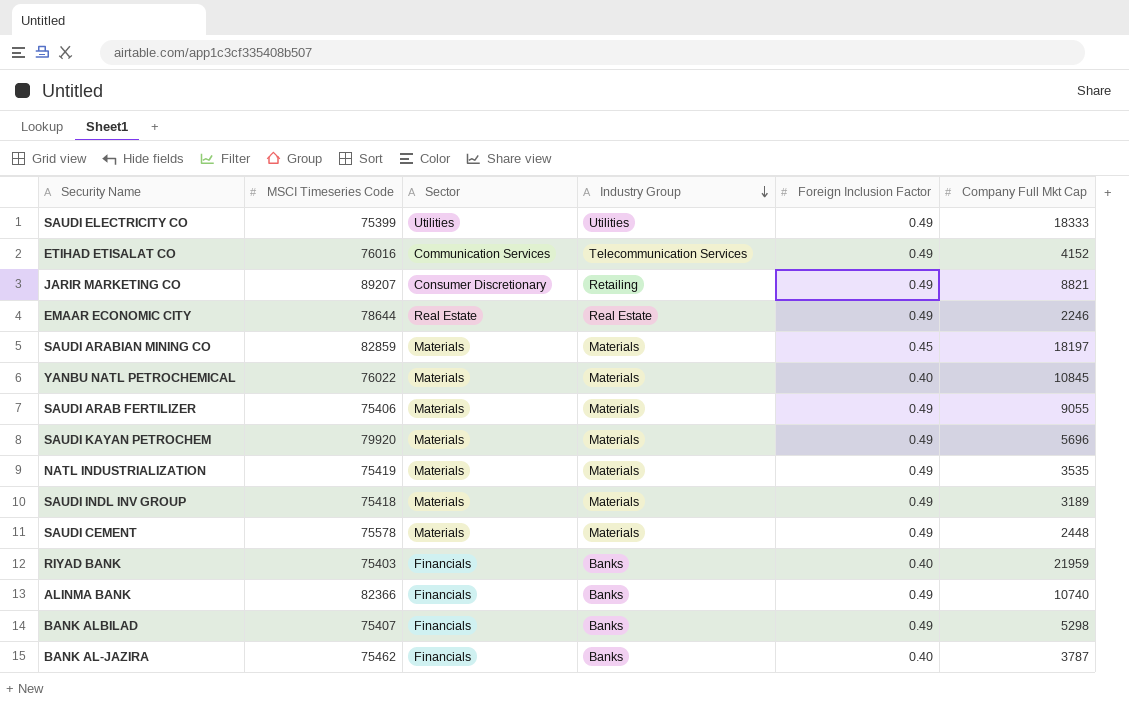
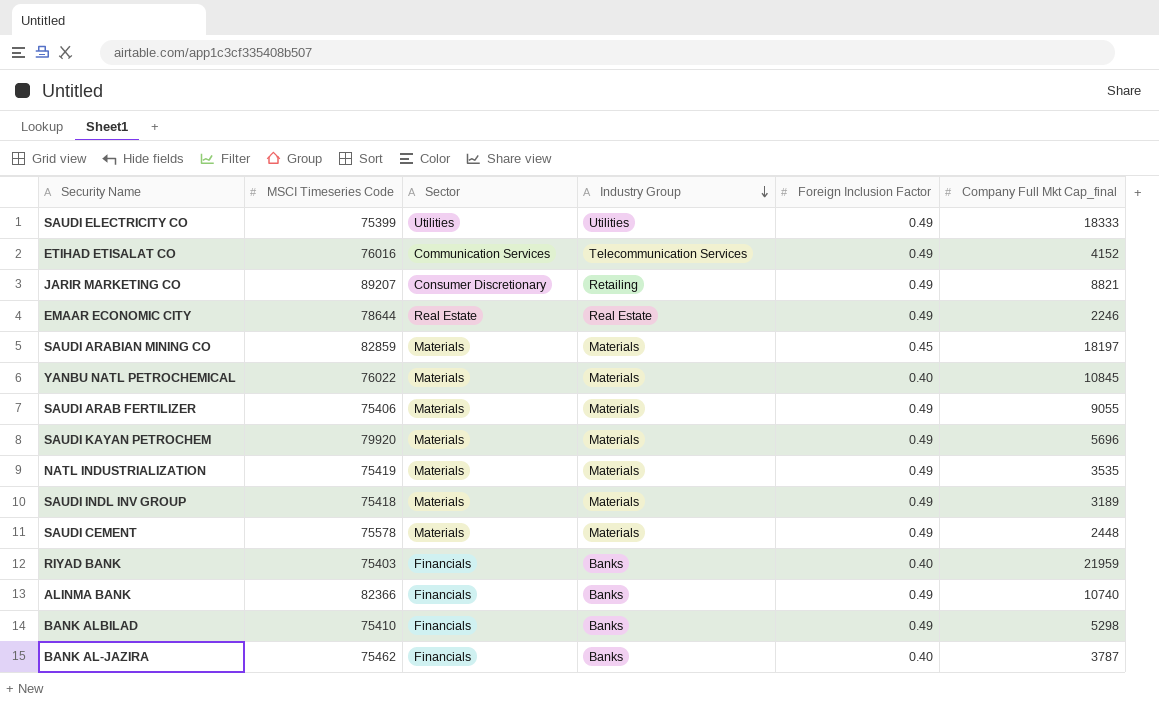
column name: Company Full Mkt Cap -> Company Full Mkt Cap_final
BANK ALBILAD | MSCI Timeseries Code: 75407 -> 75410

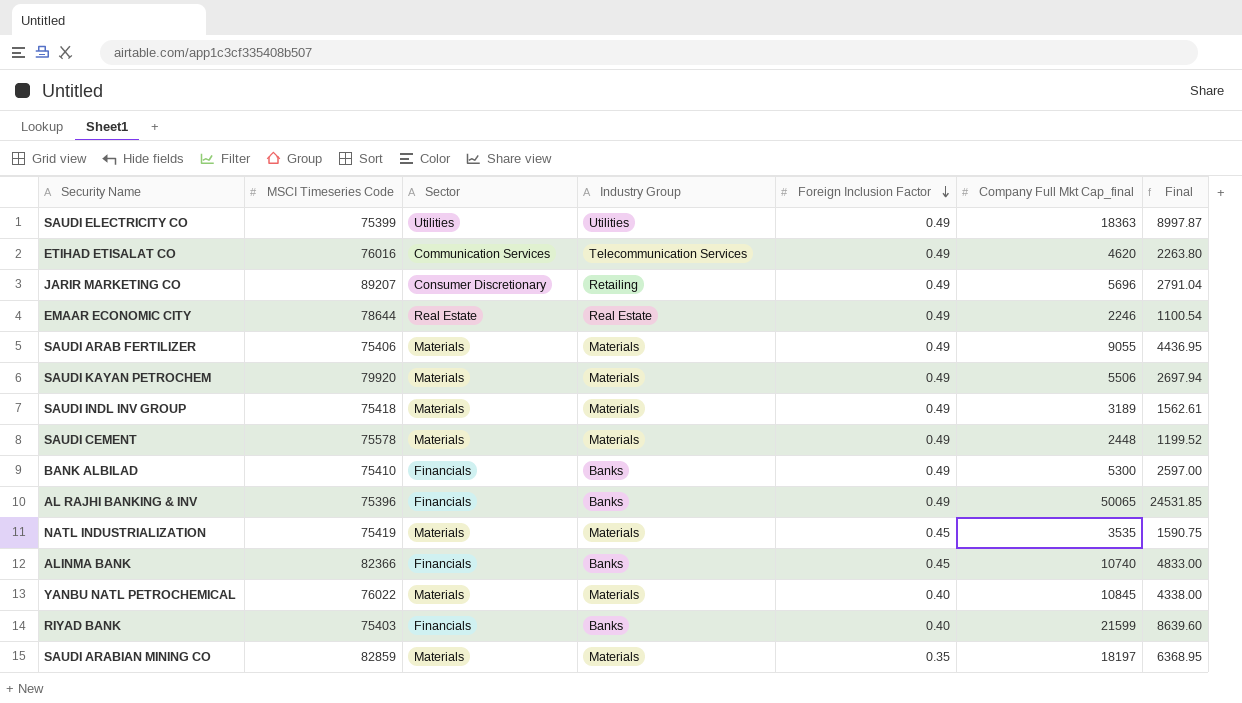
row order: Industry Group descending -> Foreign Inclusion Factor descending
column Final | formula: none -> [Foreign Inclusion Factor] * [Company Full Mkt Cap_final]
row BANK AL-JAZIRA: 75462 | Financials | Banks | 0.40 | 3787 -> none
SAUDI ELECTRICITY CO | Company Full Mkt Cap_final: 18333 -> 18363
ETIHAD ETISALAT CO | Company Full Mkt Cap_final: 4152 -> 4620
JARIR MARKETING CO | Company Full Mkt Cap_final: 8821 -> 5696
SAUDI KAYAN PETROCHEM | Company Full Mkt Cap_final: 5696 -> 5506
BANK ALBILAD | Company Full Mkt Cap_final: 5298 -> 5300
row AL RAJHI BANKING & INV: none -> 75396 | Financials | Banks | 0.49 | 50065 | 24531.85
NATL INDUSTRIALIZATION | Foreign Inclusion Factor: 0.49 -> 0.45
ALINMA BANK | Foreign Inclusion Factor: 0.49 -> 0.45
RIYAD BANK | Company Full Mkt Cap_final: 21959 -> 21599
SAUDI ARABIAN MINING CO | Foreign Inclusion Factor: 0.45 -> 0.35

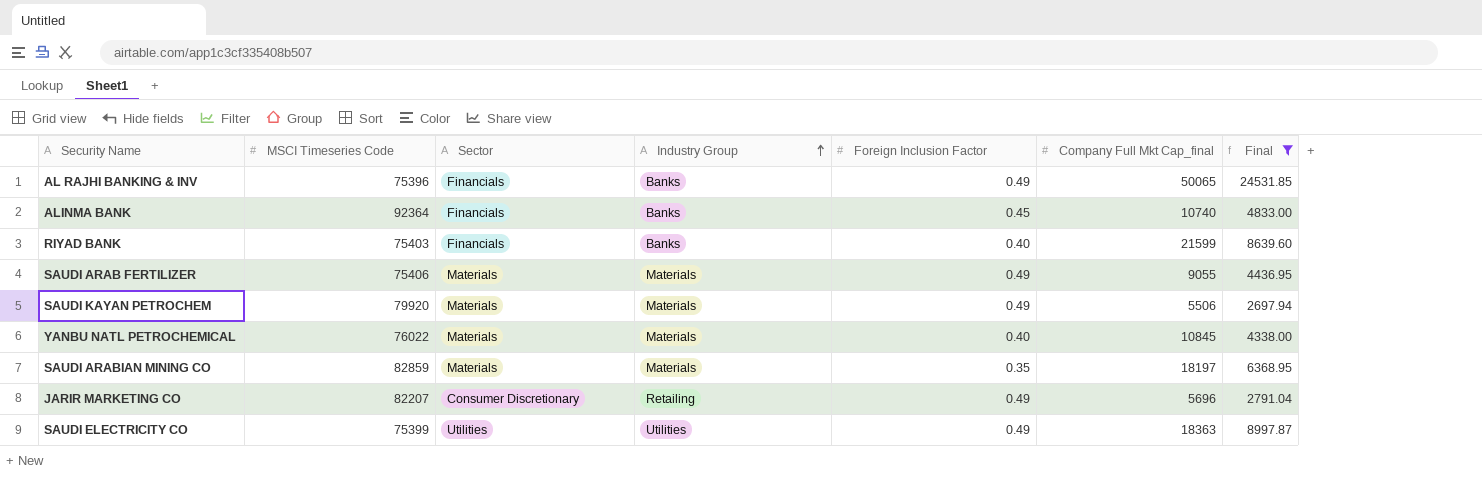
filter: none -> Final >= 2697.94
row order: Foreign Inclusion Factor descending -> Industry Group ascending
ALINMA BANK | MSCI Timeseries Code: 82366 -> 92364
JARIR MARKETING CO | MSCI Timeseries Code: 89207 -> 82207

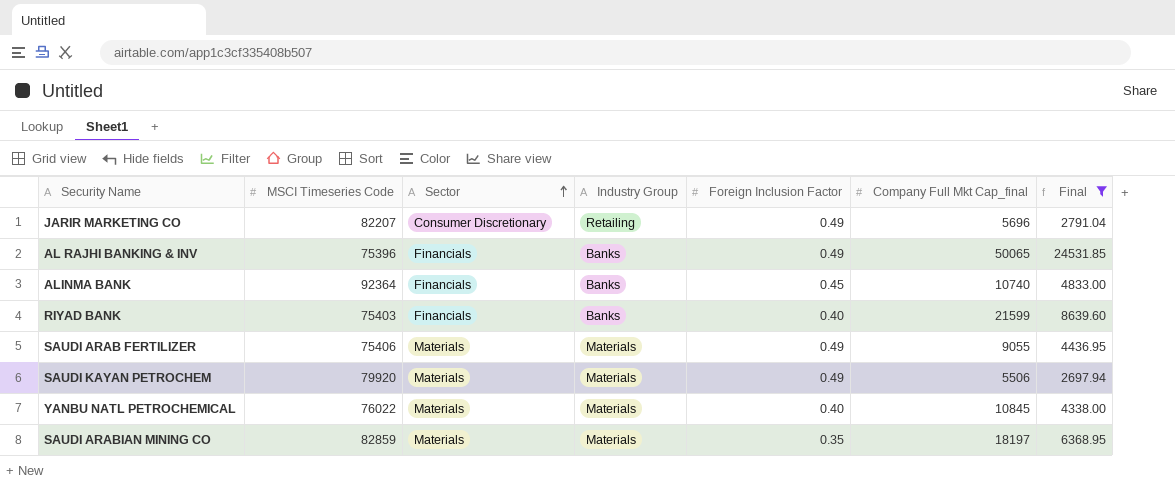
row order: Industry Group ascending -> Sector ascending
row SAUDI ELECTRICITY CO: 75399 | Utilities | Utilities | 0.49 | 18363 | 8997.87 -> none

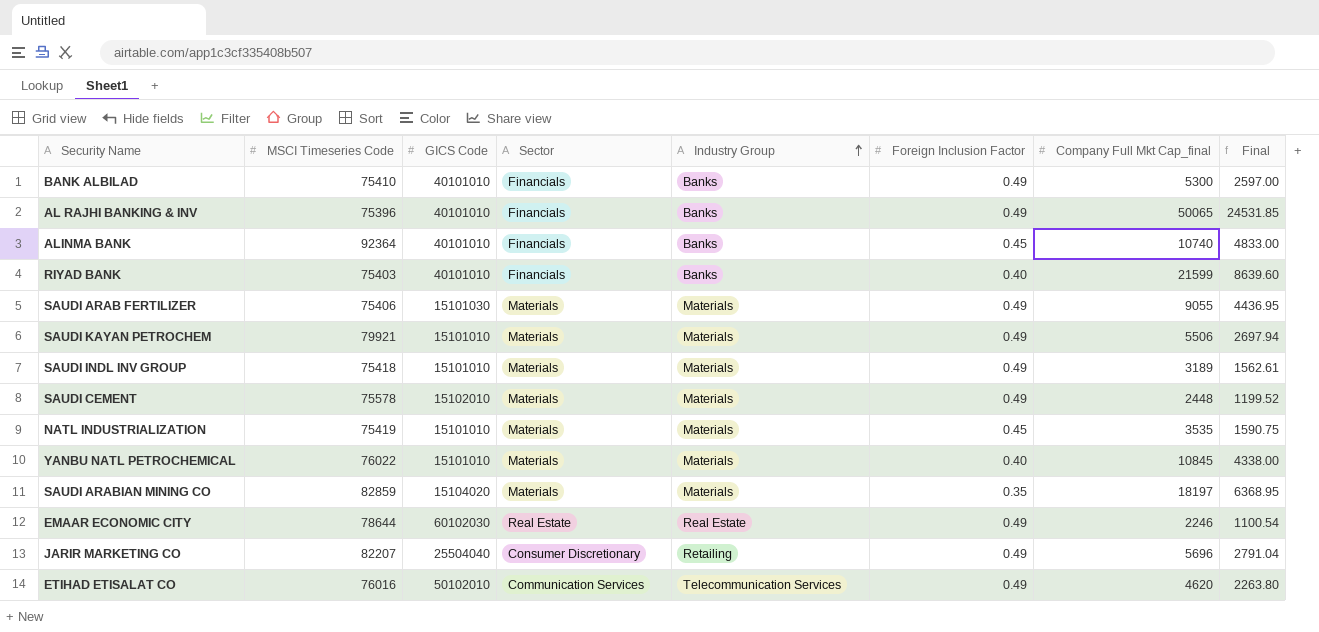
filter: Final >= 2697.94 -> none
row order: Sector ascending -> Industry Group ascending
column GICS Code | position: none -> 3
SAUDI KAYAN PETROCHEM | MSCI Timeseries Code: 79920 -> 79921

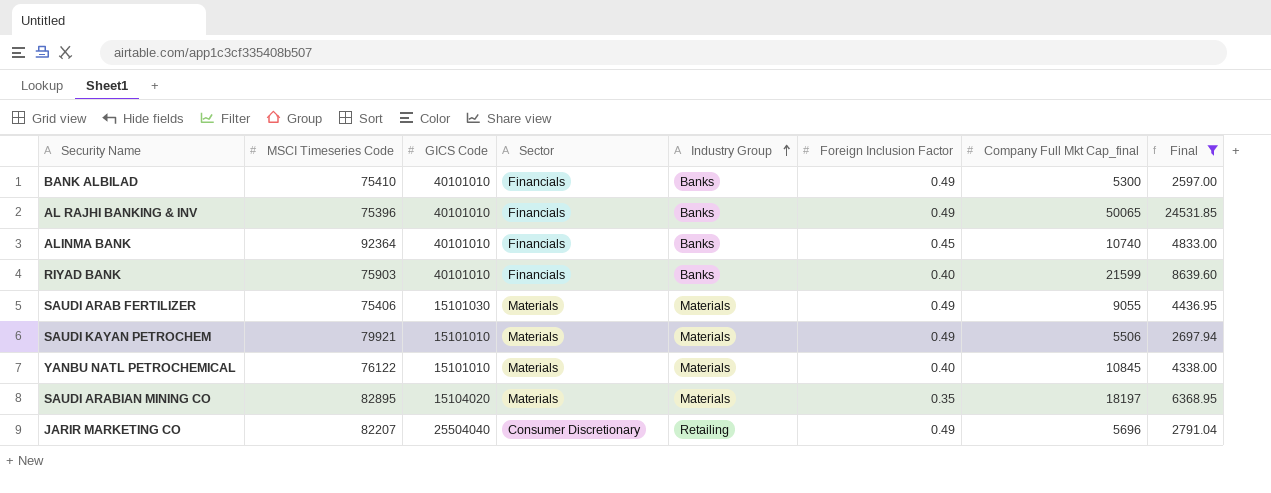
filter: none -> Final >= 2597.00
RIYAD BANK | MSCI Timeseries Code: 75403 -> 75903
YANBU NATL PETROCHEMICAL | MSCI Timeseries Code: 76022 -> 76122
SAUDI ARABIAN MINING CO | MSCI Timeseries Code: 82859 -> 82895

